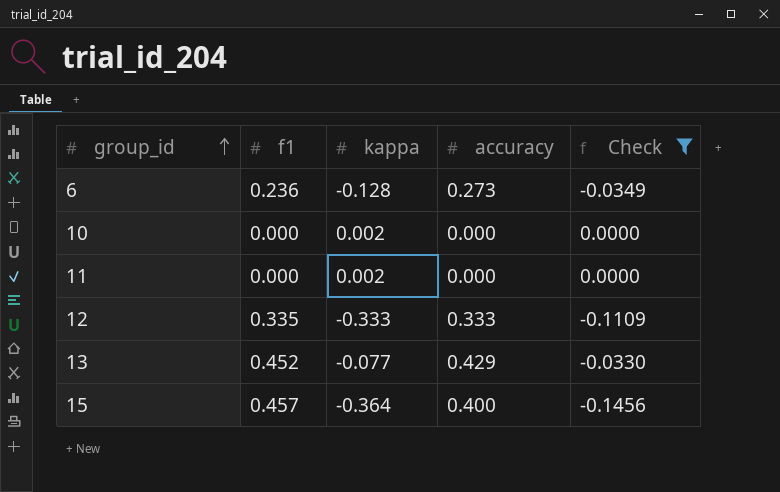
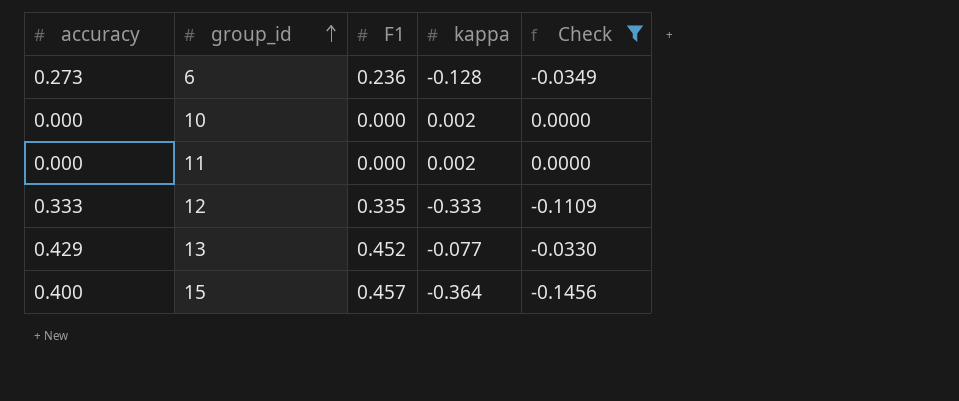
column accuracy | position: 4 -> 1
column name: f1 -> F1

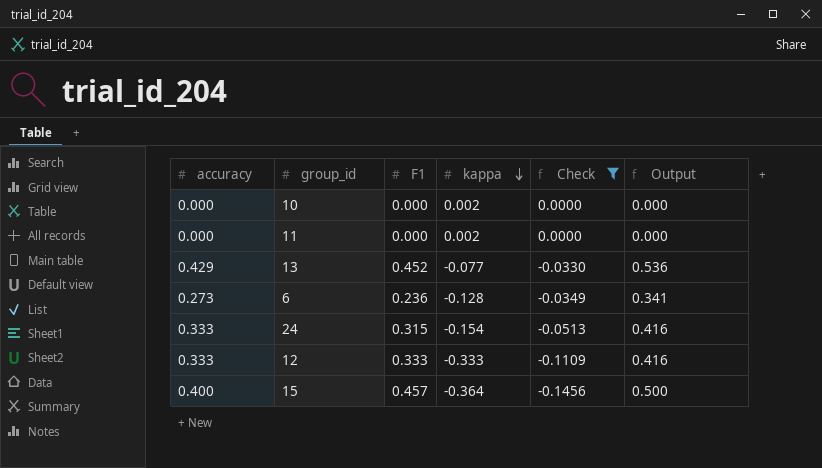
row order: group_id ascending -> kappa descending
column Output | formula: none -> [accuracy] * 1.25
row 24: none -> 0.333 | 0.315 | -0.154 | -0.0513 | 0.416
12 | F1: 0.335 -> 0.333

